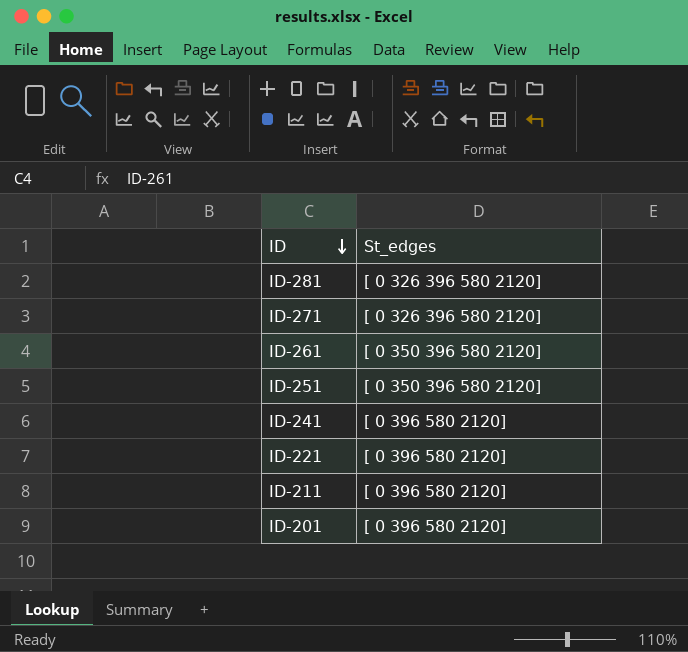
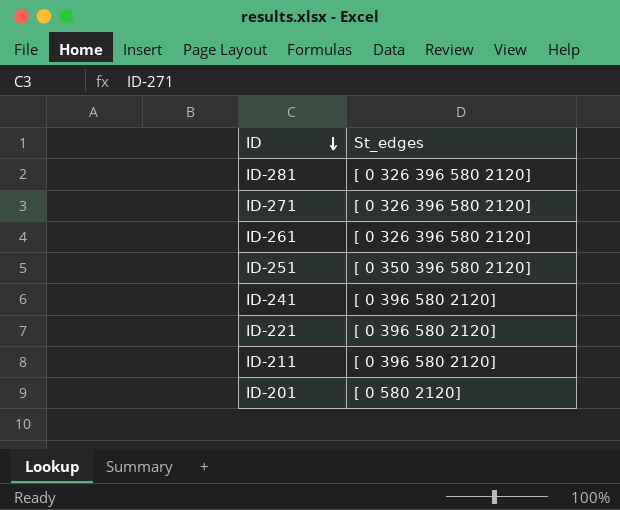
ID-261 | St_edges: [ 0 350 396 580 2120] -> [ 0 326 396 580 2120]
ID-201 | St_edges: [ 0 396 580 2120] -> [ 0 580 2120]

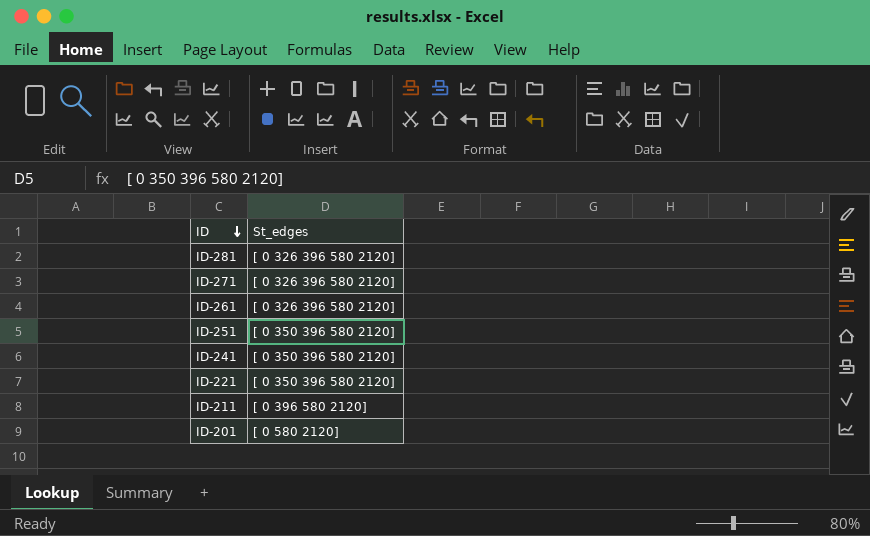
ID-241 | St_edges: [ 0 396 580 2120] -> [ 0 350 396 580 2120]
ID-221 | St_edges: [ 0 396 580 2120] -> [ 0 350 396 580 2120]

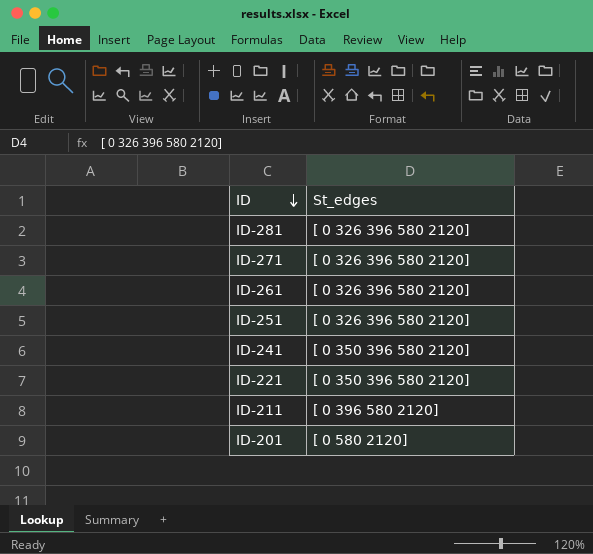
ID-251 | St_edges: [ 0 350 396 580 2120] -> [ 0 326 396 580 2120]

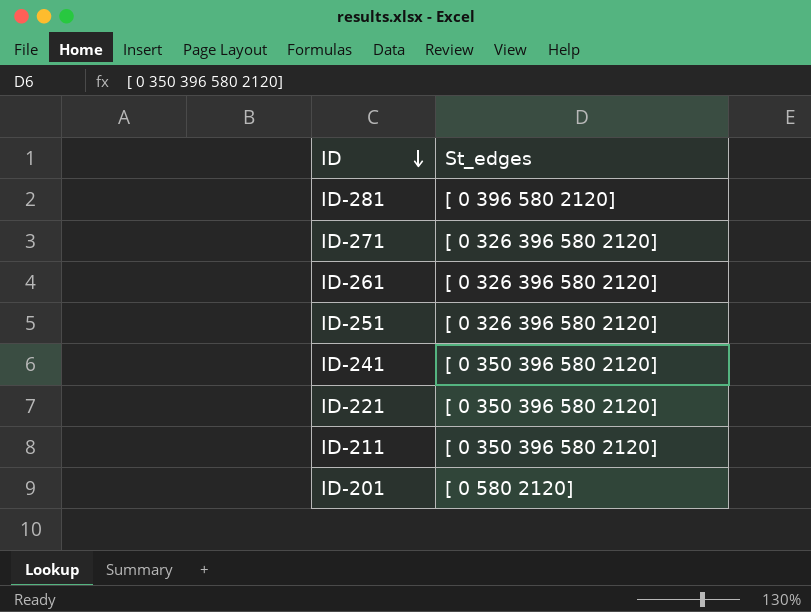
ID-281 | St_edges: [ 0 326 396 580 2120] -> [ 0 396 580 2120]
ID-211 | St_edges: [ 0 396 580 2120] -> [ 0 350 396 580 2120]

